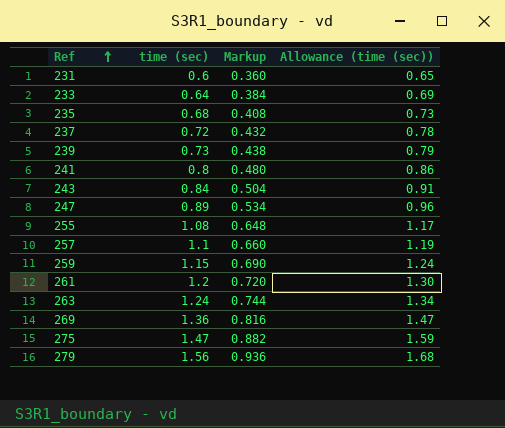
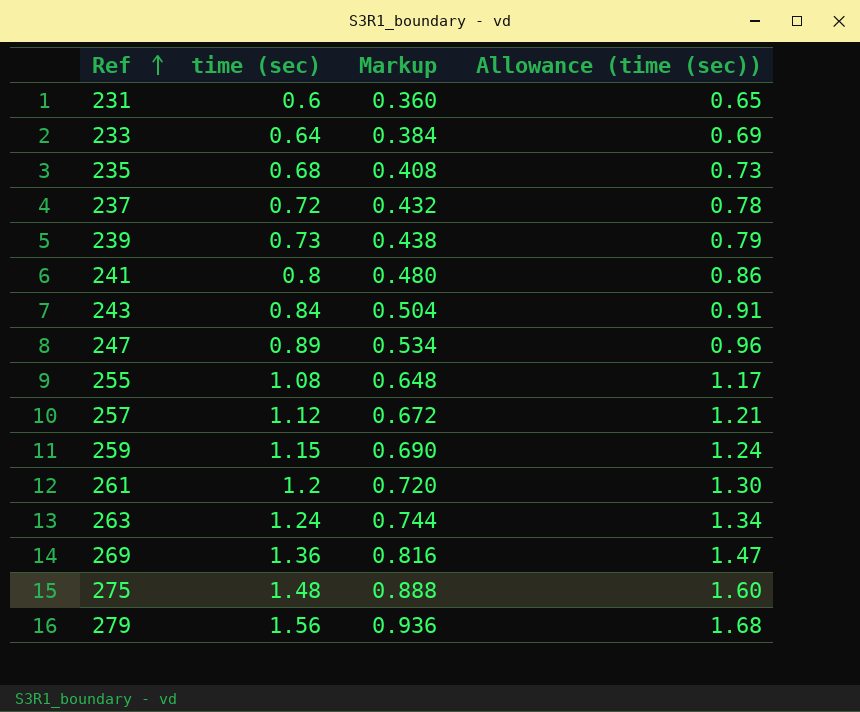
257 | time (sec): 1.1 -> 1.12
257 | Markup: 0.660 -> 0.672
257 | Allowance (time (sec)): 1.19 -> 1.21
275 | time (sec): 1.47 -> 1.48
275 | Markup: 0.882 -> 0.888
275 | Allowance (time (sec)): 1.59 -> 1.60

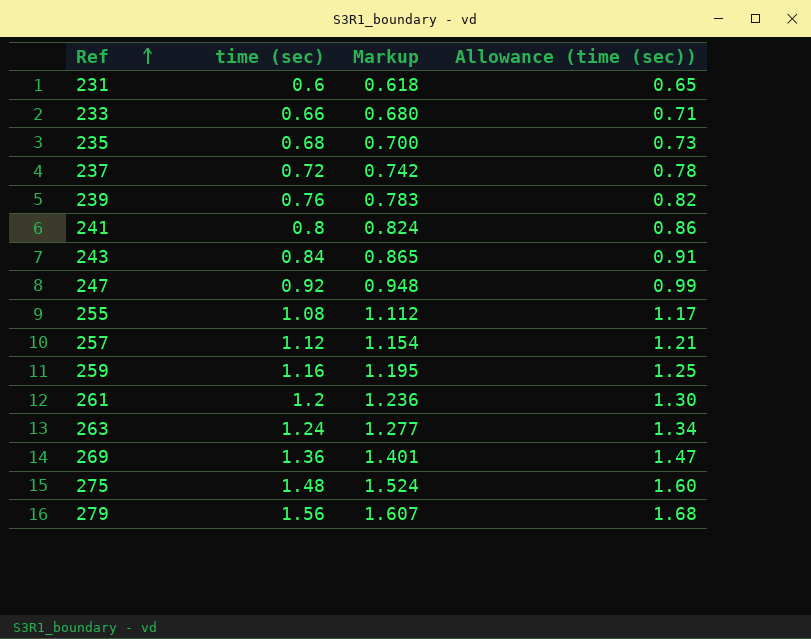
column Markup | formula: [time (sec)] * 0.6 -> [time (sec)] * 1.03
233 | time (sec): 0.64 -> 0.66
233 | Allowance (time (sec)): 0.69 -> 0.71
239 | time (sec): 0.73 -> 0.76
239 | Allowance (time (sec)): 0.79 -> 0.82
247 | time (sec): 0.89 -> 0.92
247 | Allowance (time (sec)): 0.96 -> 0.99
259 | time (sec): 1.15 -> 1.16
259 | Allowance (time (sec)): 1.24 -> 1.25

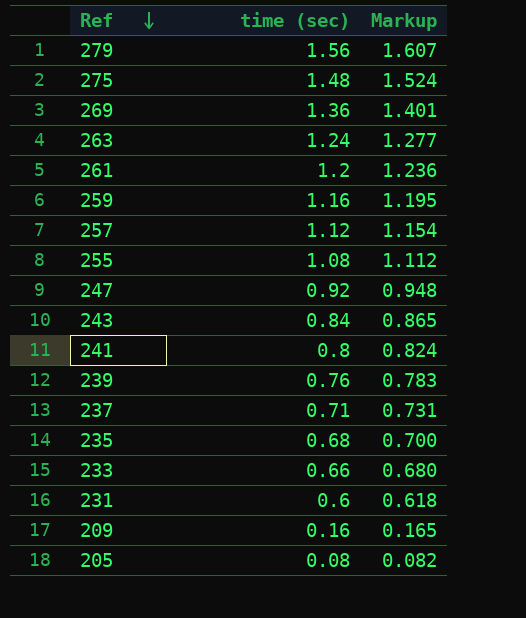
row order: Ref ascending -> Ref descending
column Allowance (time (sec)) | formula: [time (sec)] * 1.08 -> none
237 | time (sec): 0.72 -> 0.71
237 | Markup: 0.742 -> 0.731
row 209: none -> 0.16 | 0.165
row 205: none -> 0.08 | 0.082

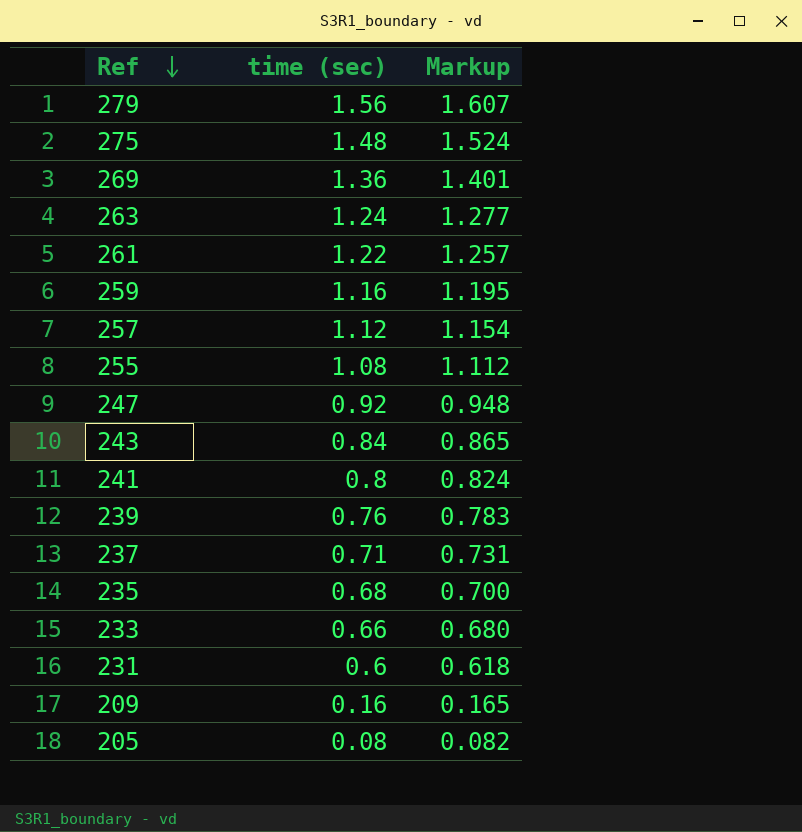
261 | time (sec): 1.2 -> 1.22
261 | Markup: 1.236 -> 1.257

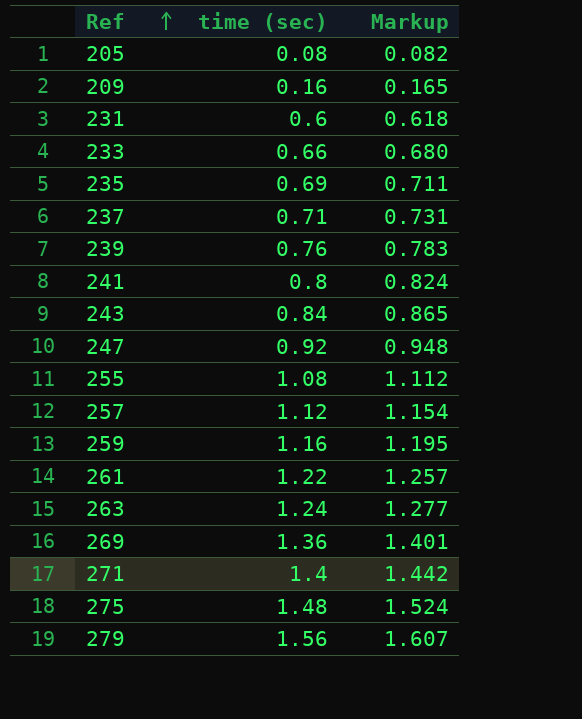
row order: Ref descending -> Ref ascending
235 | time (sec): 0.68 -> 0.69
235 | Markup: 0.700 -> 0.711
row 271: none -> 1.4 | 1.442

